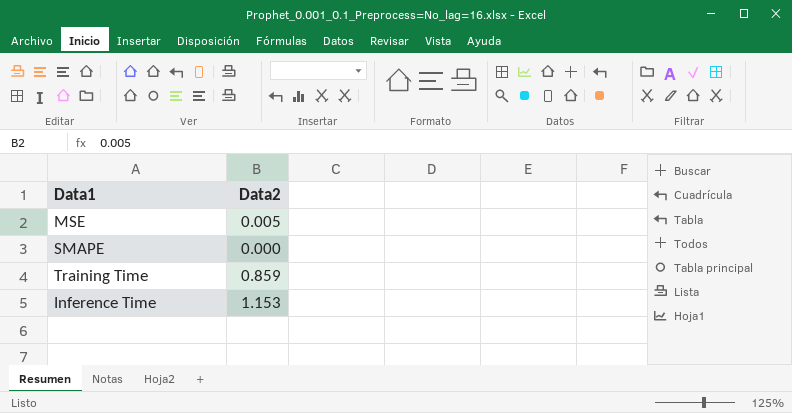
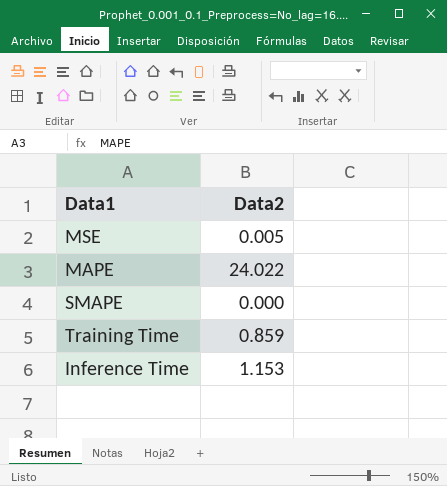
row MAPE: none -> 24.022

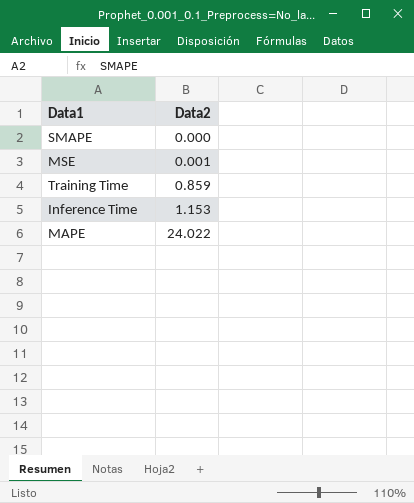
row order: none -> Data2 ascending
MSE | Data2: 0.005 -> 0.001

